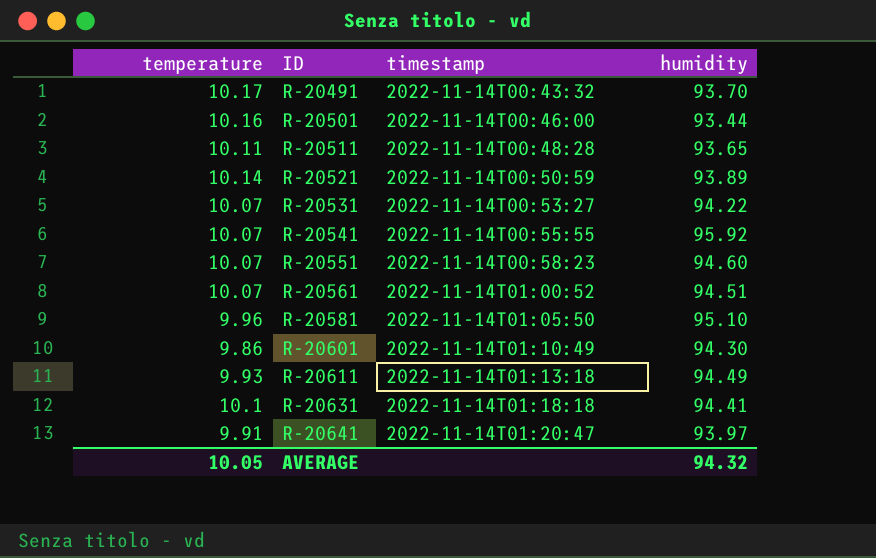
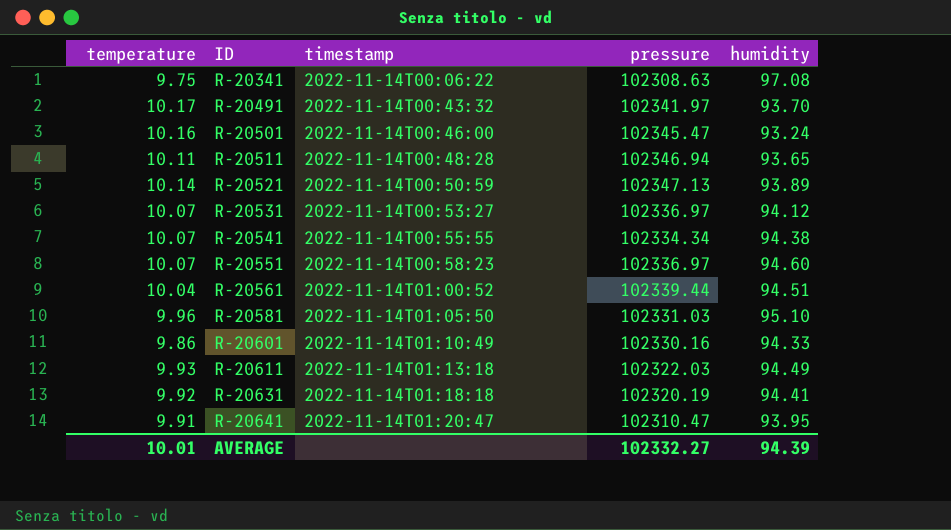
column pressure | position: none -> 4
row R-20341: none -> 9.75 | 2022-11-14T00:06:22 | 102308.63 | 97.08
R-20501 | humidity: 93.44 -> 93.24
R-20531 | humidity: 94.22 -> 94.12
R-20541 | humidity: 95.92 -> 94.38
R-20561 | temperature: 10.07 -> 10.04
R-20601 | humidity: 94.30 -> 94.33
R-20631 | temperature: 10.1 -> 9.92
R-20641 | humidity: 93.97 -> 93.95
AVERAGE | temperature: 10.05 -> 10.01
AVERAGE | humidity: 94.32 -> 94.39

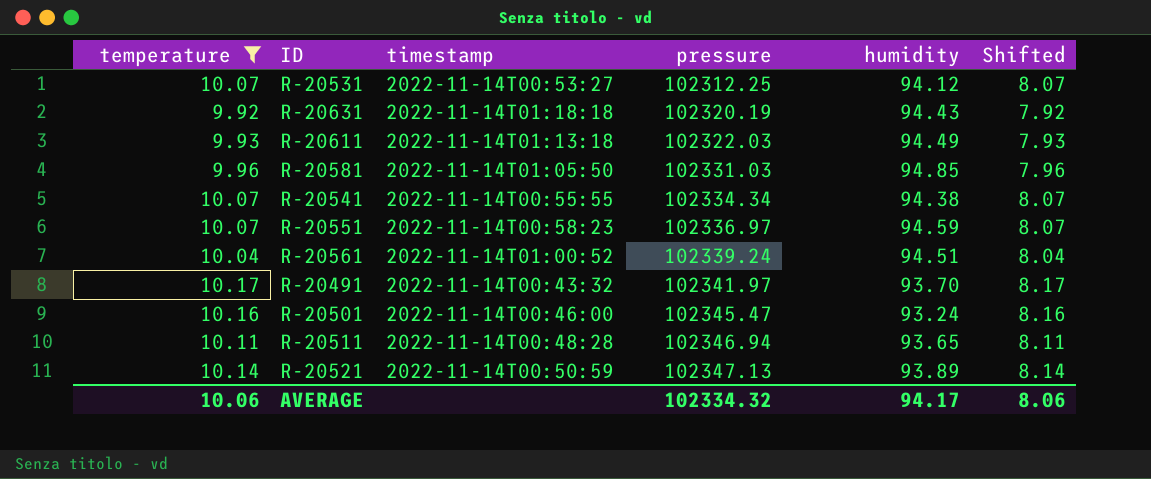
filter: none -> temperature >= 9.92
row order: ID ascending -> pressure ascending
column Shifted | formula: none -> [temperature] - 2
R-20531 | pressure: 102336.97 -> 102312.25
R-20631 | humidity: 94.41 -> 94.43
R-20581 | humidity: 95.10 -> 94.85
R-20551 | humidity: 94.60 -> 94.59
R-20561 | pressure: 102339.44 -> 102339.24
AVERAGE | temperature: 10.01 -> 10.06
AVERAGE | pressure: 102332.27 -> 102334.32
AVERAGE | humidity: 94.39 -> 94.17

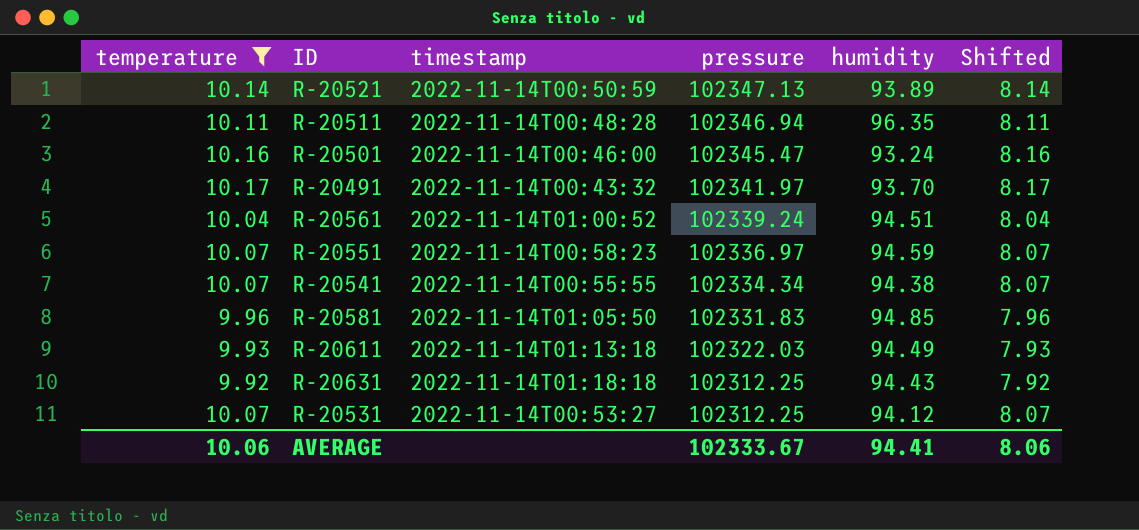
row order: pressure ascending -> pressure descending
R-20511 | humidity: 93.65 -> 96.35
R-20581 | pressure: 102331.03 -> 102331.83
R-20631 | pressure: 102320.19 -> 102312.25
AVERAGE | pressure: 102334.32 -> 102333.67
AVERAGE | humidity: 94.17 -> 94.41

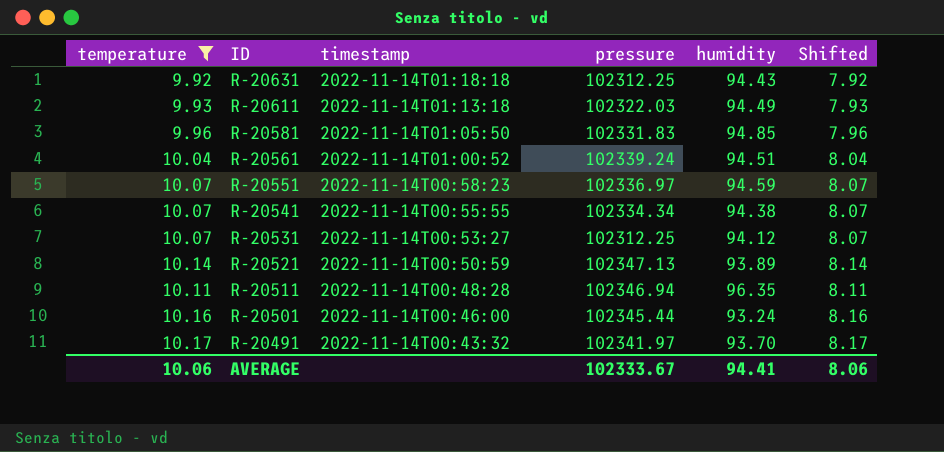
row order: pressure descending -> ID descending
R-20501 | pressure: 102345.47 -> 102345.44

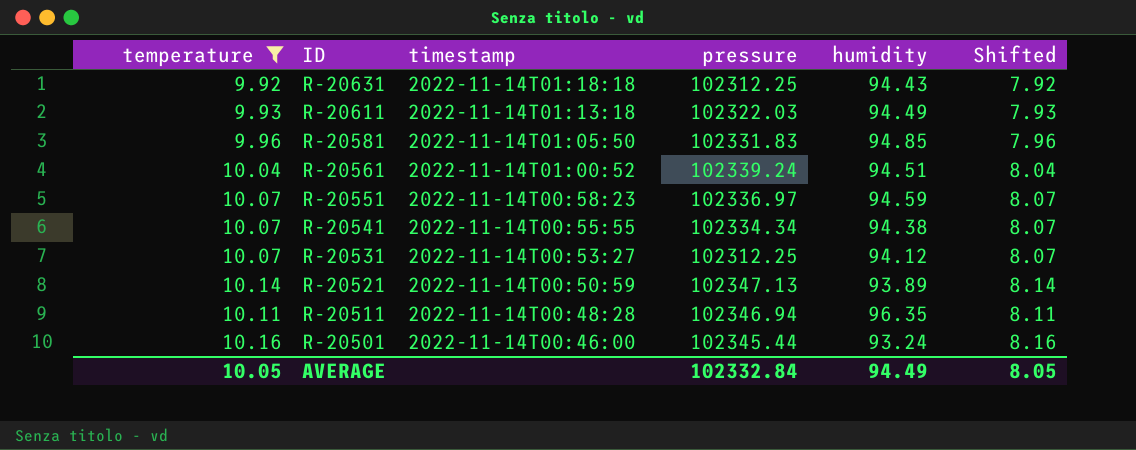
row R-20491: 10.17 | 2022-11-14T00:43:32 | 102341.97 | 93.70 | 8.17 -> none
AVERAGE | temperature: 10.06 -> 10.05
AVERAGE | pressure: 102333.67 -> 102332.84
AVERAGE | humidity: 94.41 -> 94.49
AVERAGE | Shifted: 8.06 -> 8.05

